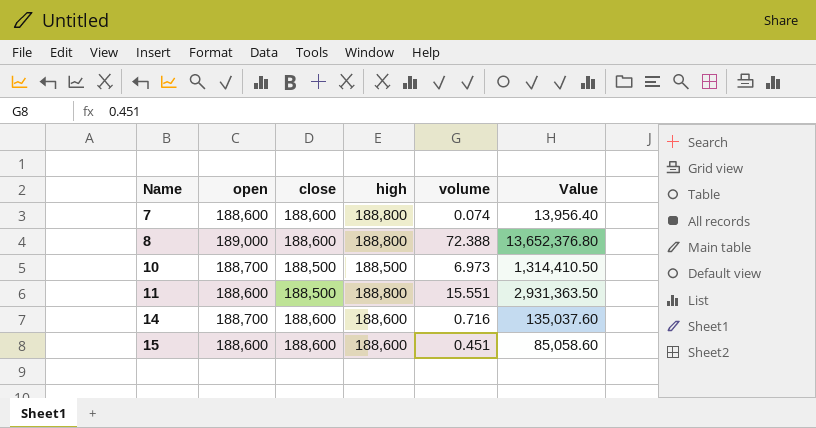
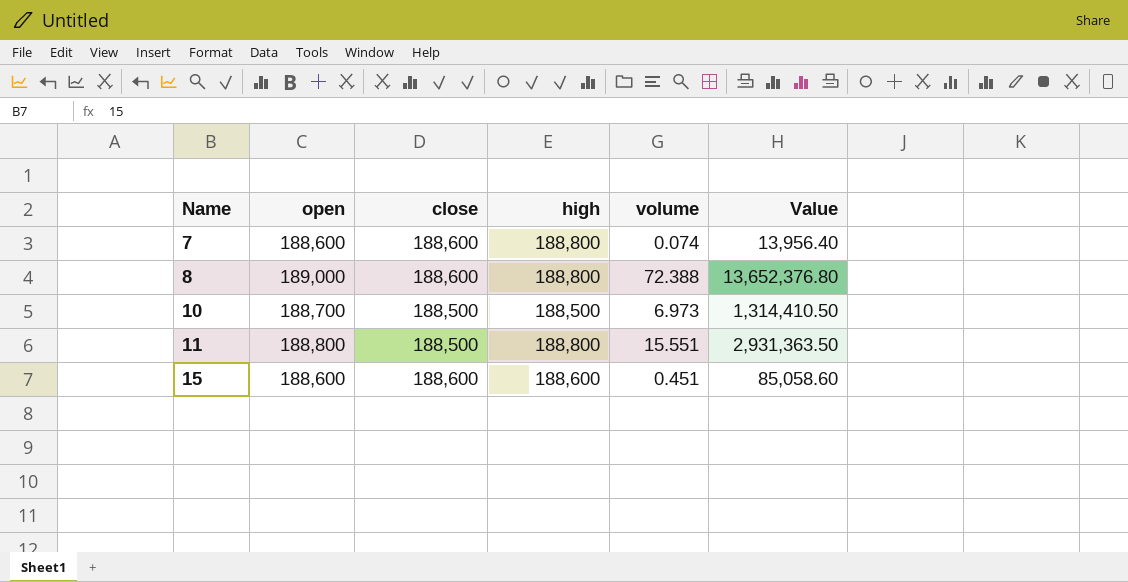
row 14: 188,700 | 188,600 | 188,600 | 0.716 | 135,037.60 -> none
11 | open: 188,600 -> 188,800

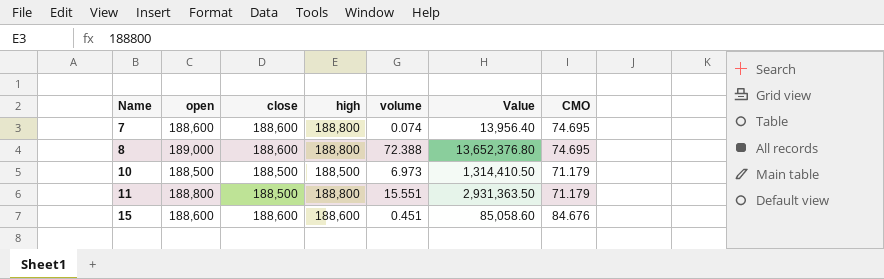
column CMO | position: none -> 7
10 | open: 188,700 -> 188,500

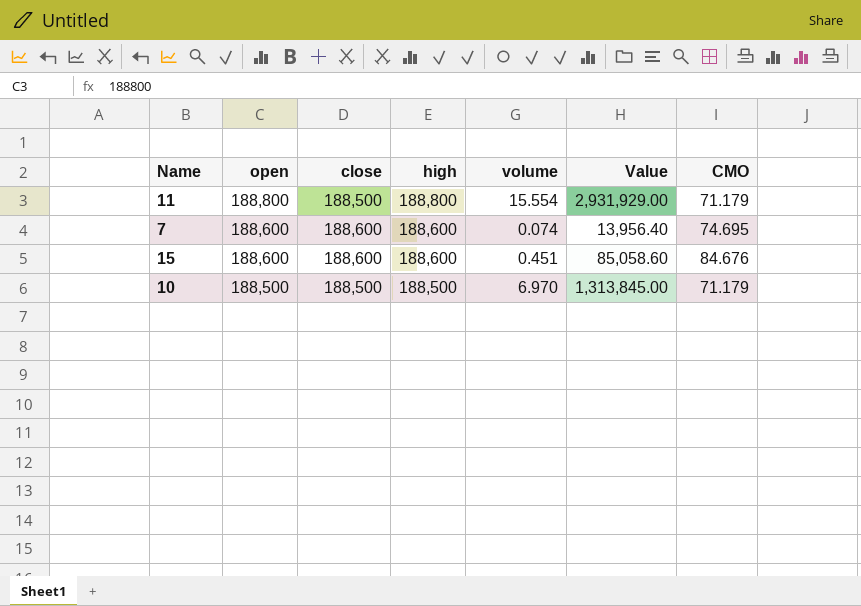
row order: Name ascending -> open descending
row 8: 189,000 | 188,600 | 188,800 | 72.388 | 13,652,376.80 | 74.695 -> none
11 | volume: 15.551 -> 15.554
11 | Value: 2,931,363.50 -> 2,931,929.00
7 | high: 188,800 -> 188,600
10 | volume: 6.973 -> 6.970
10 | Value: 1,314,410.50 -> 1,313,845.00

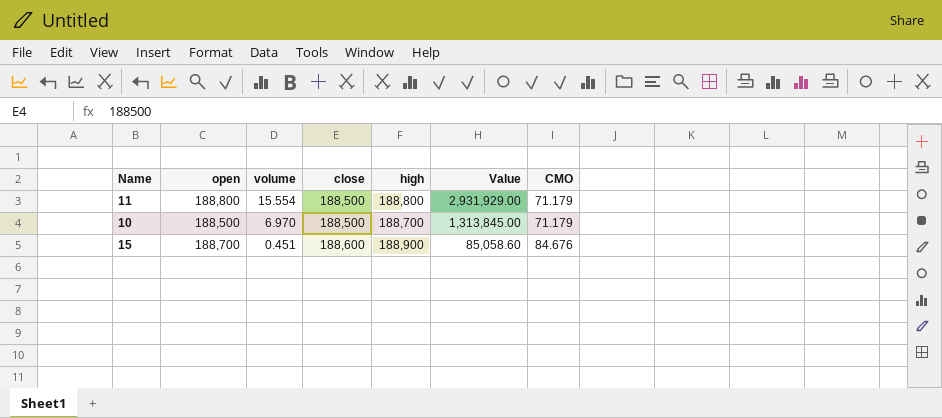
row order: open descending -> volume descending
column volume | position: 5 -> 3
row 7: 188,600 | 188,600 | 188,600 | 0.074 | 13,956.40 | 74.695 -> none
10 | high: 188,500 -> 188,700
15 | open: 188,600 -> 188,700
15 | high: 188,600 -> 188,900

